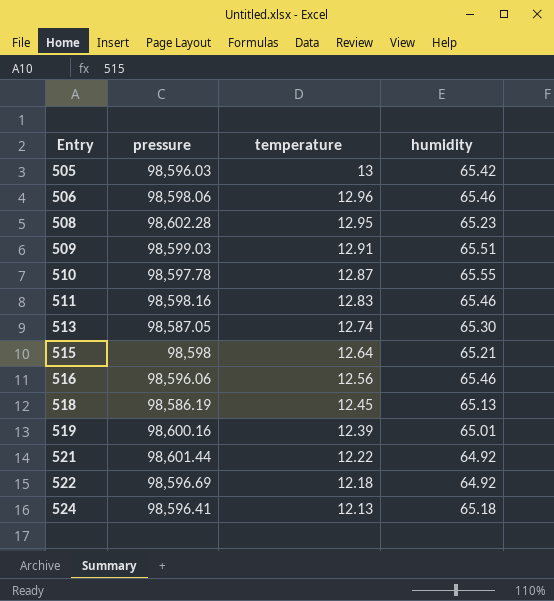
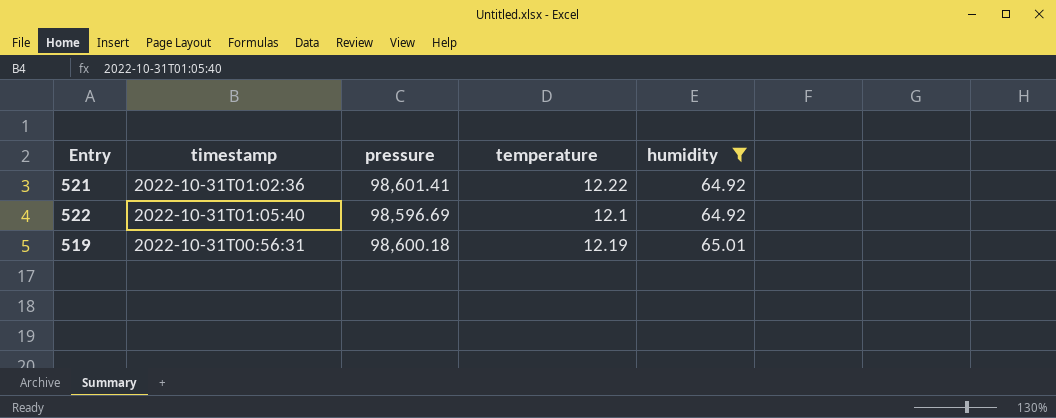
filter: none -> humidity <= 65.01
row order: Entry ascending -> humidity ascending
column timestamp | position: none -> 2
521 | pressure: 98,601.44 -> 98,601.41
522 | temperature: 12.18 -> 12.1
519 | pressure: 98,600.16 -> 98,600.18
519 | temperature: 12.39 -> 12.19

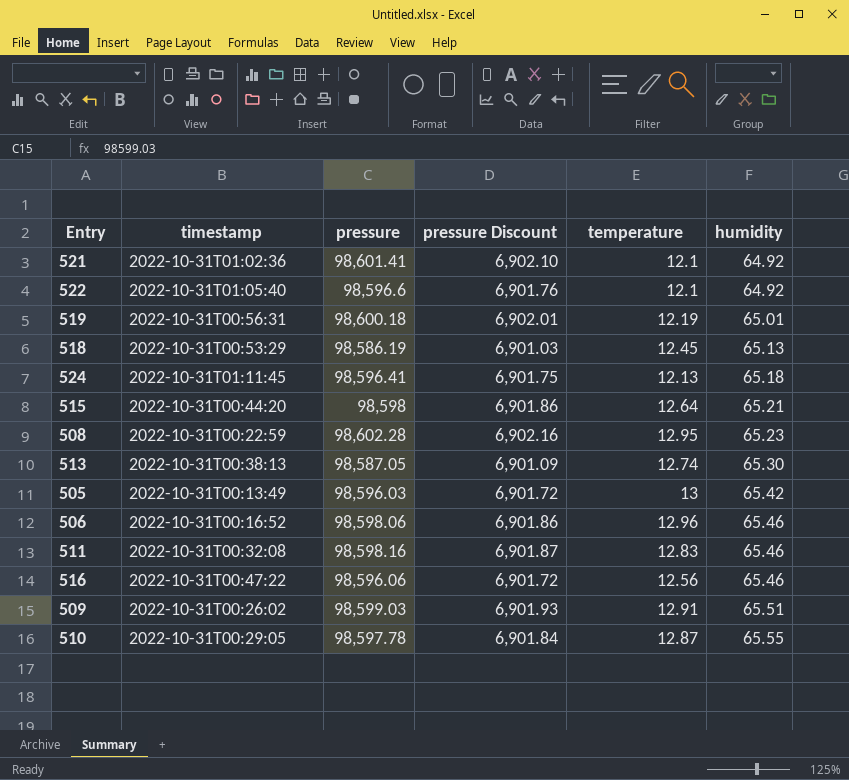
filter: humidity <= 65.01 -> none
column pressure Discount | formula: none -> [pressure] * 0.07
521 | temperature: 12.22 -> 12.1
522 | pressure: 98,596.69 -> 98,596.6

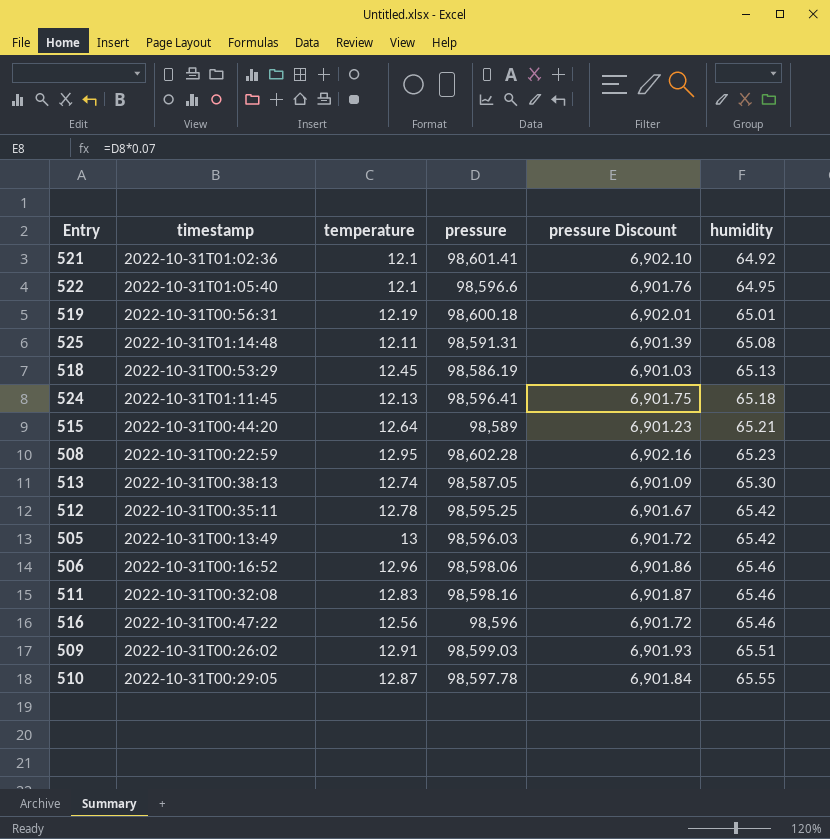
column temperature | position: 5 -> 3
522 | humidity: 64.92 -> 64.95
row 525: none -> 2022-10-31T01:14:48 | 12.11 | 98,591.31 | 6,901.39 | 65.08
515 | pressure: 98,598 -> 98,589
515 | pressure Discount: 6,901.86 -> 6,901.23
row 512: none -> 2022-10-31T00:35:11 | 12.78 | 98,595.25 | 6,901.67 | 65.42
516 | pressure: 98,596.06 -> 98,596

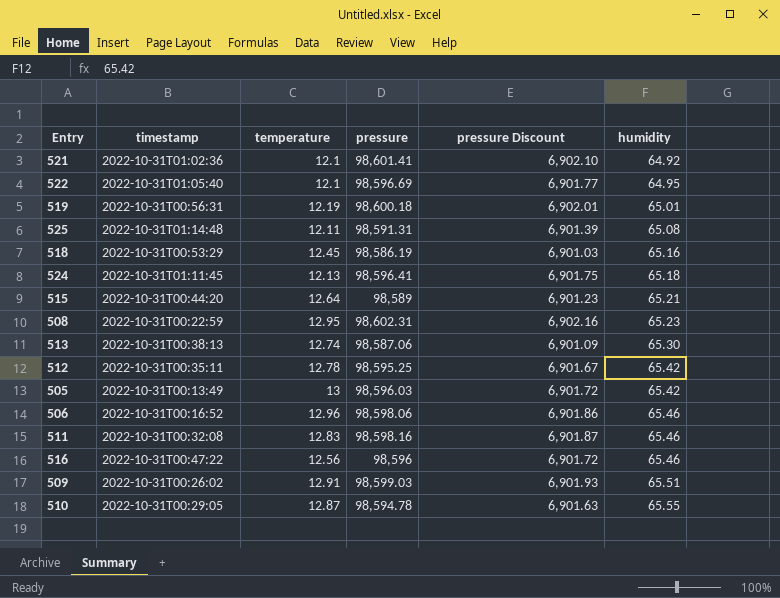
522 | pressure: 98,596.6 -> 98,596.69
522 | pressure Discount: 6,901.76 -> 6,901.77
518 | humidity: 65.13 -> 65.16
508 | pressure: 98,602.28 -> 98,602.31
513 | pressure: 98,587.05 -> 98,587.06
510 | pressure: 98,597.78 -> 98,594.78
510 | pressure Discount: 6,901.84 -> 6,901.63

